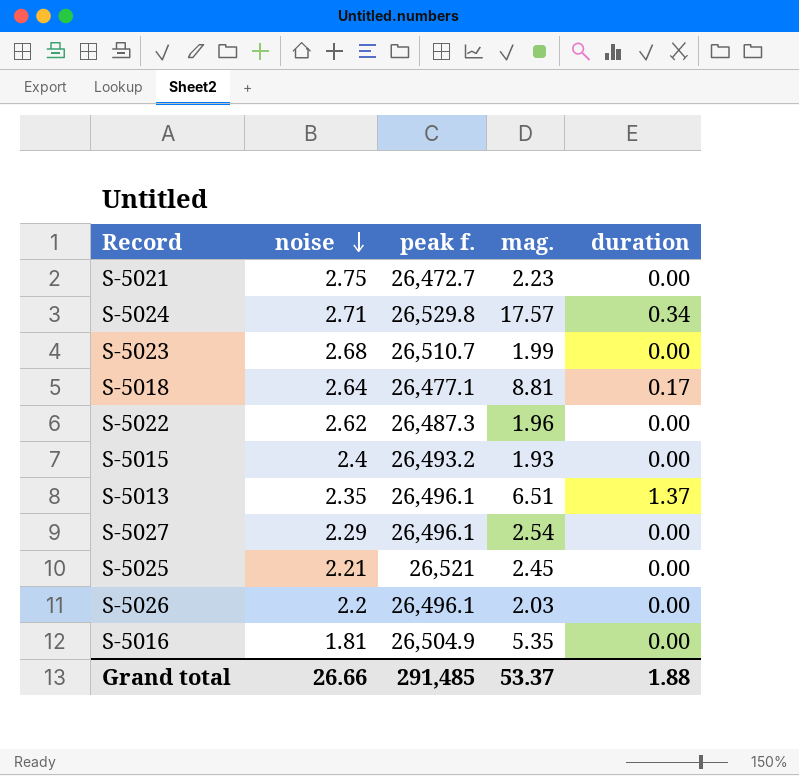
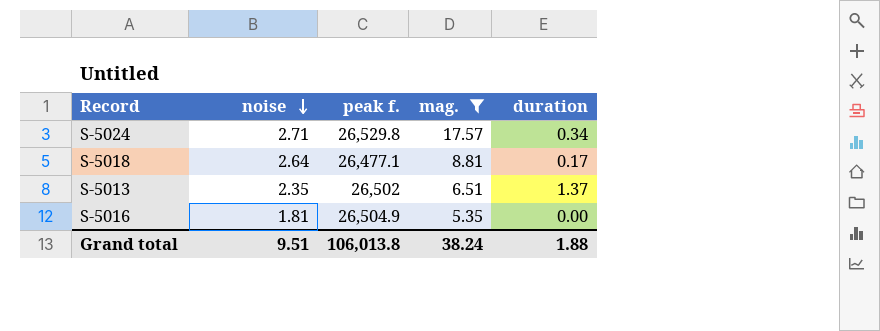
filter: none -> mag. >= 5.35
S-5013 | peak f.: 26,496.1 -> 26,502
Grand total | noise: 26.66 -> 9.51
Grand total | peak f.: 291,485 -> 106,013.8
Grand total | mag.: 53.37 -> 38.24

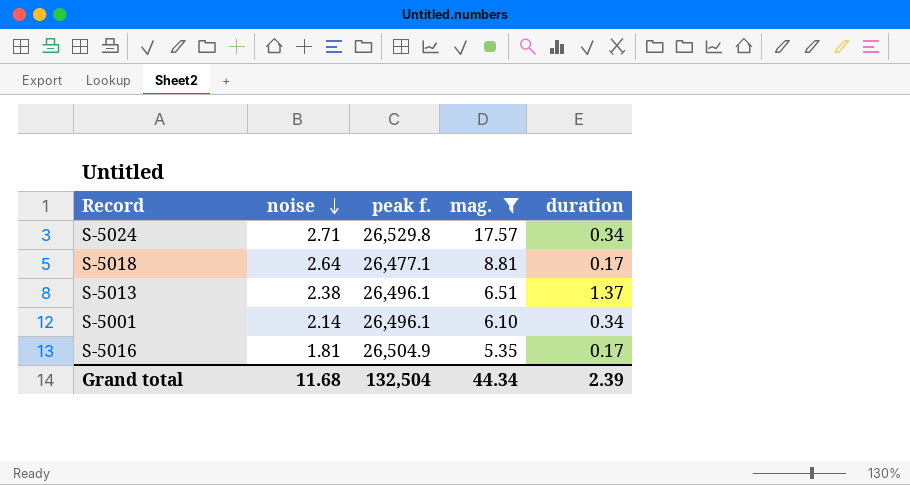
S-5013 | noise: 2.35 -> 2.38
S-5013 | peak f.: 26,502 -> 26,496.1
row S-5001: none -> 2.14 | 26,496.1 | 6.10 | 0.34
S-5016 | duration: 0.00 -> 0.17
Grand total | noise: 9.51 -> 11.68
Grand total | peak f.: 106,013.8 -> 132,504
Grand total | mag.: 38.24 -> 44.34
Grand total | duration: 1.88 -> 2.39

